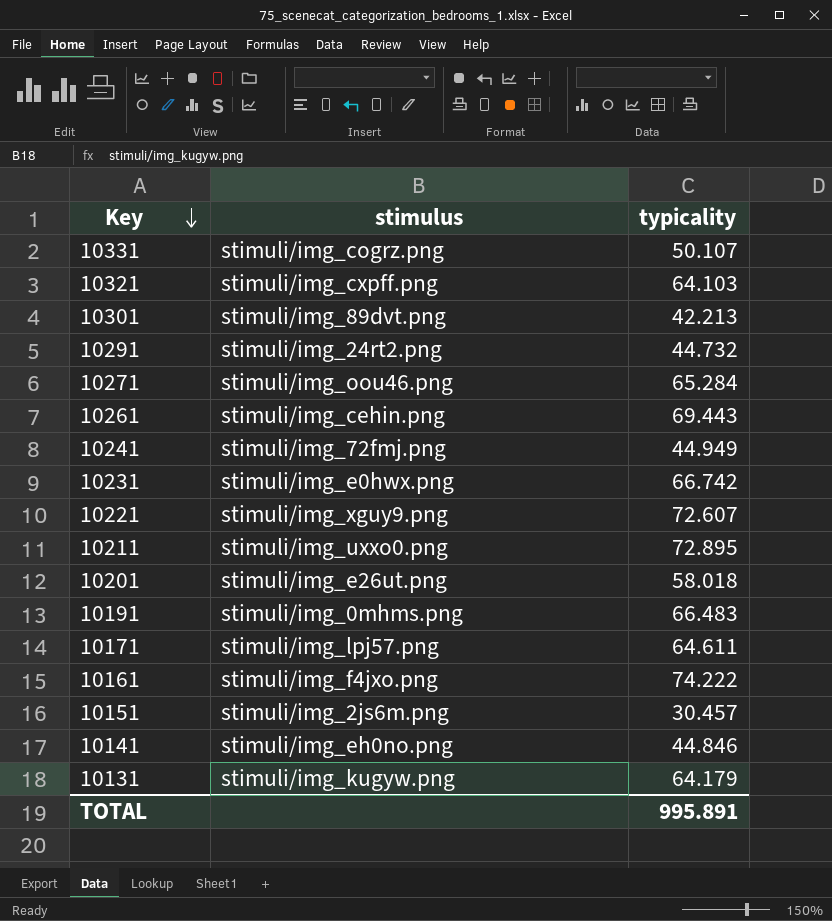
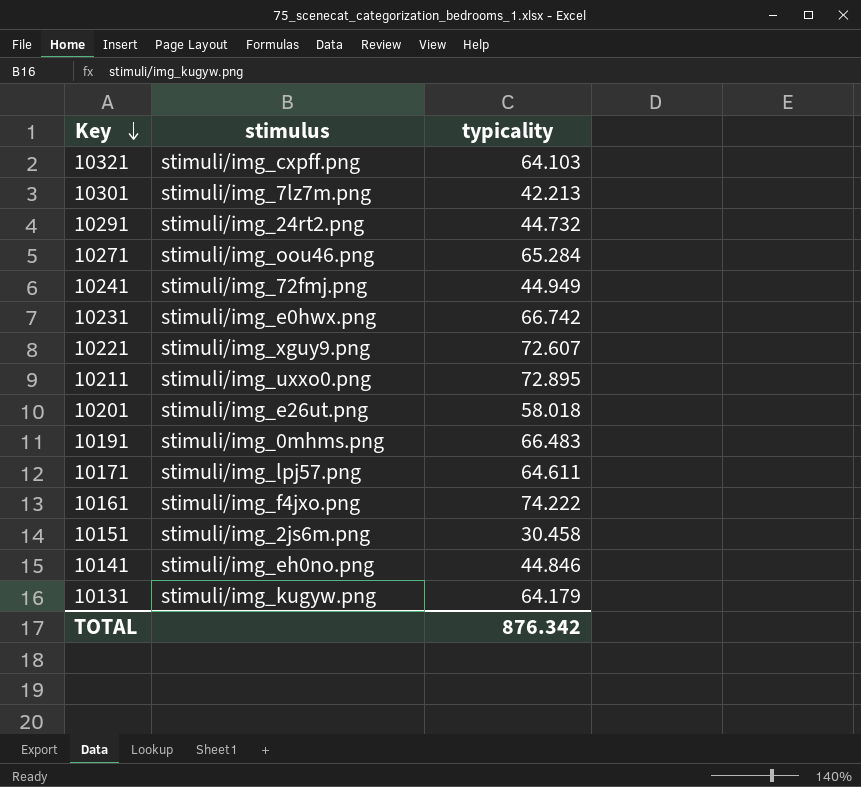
row 10331: stimuli/img_cogrz.png | 50.107 -> none
row 10261: stimuli/img_cehin.png | 69.443 -> none
10301 | stimulus: stimuli/img_89dvt.png -> stimuli/img_7lz7m.png
10151 | typicality: 30.457 -> 30.458
TOTAL | typicality: 995.891 -> 876.342

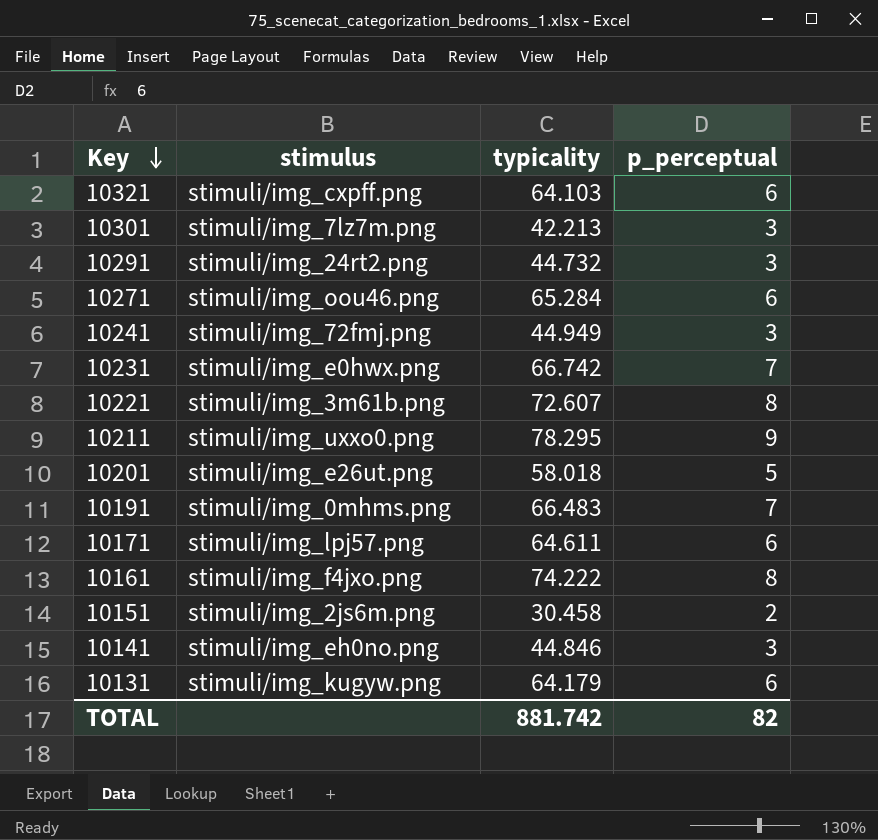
column p_perceptual | position: none -> 4
10221 | stimulus: stimuli/img_xguy9.png -> stimuli/img_3m61b.png
10211 | typicality: 72.895 -> 78.295
TOTAL | typicality: 876.342 -> 881.742

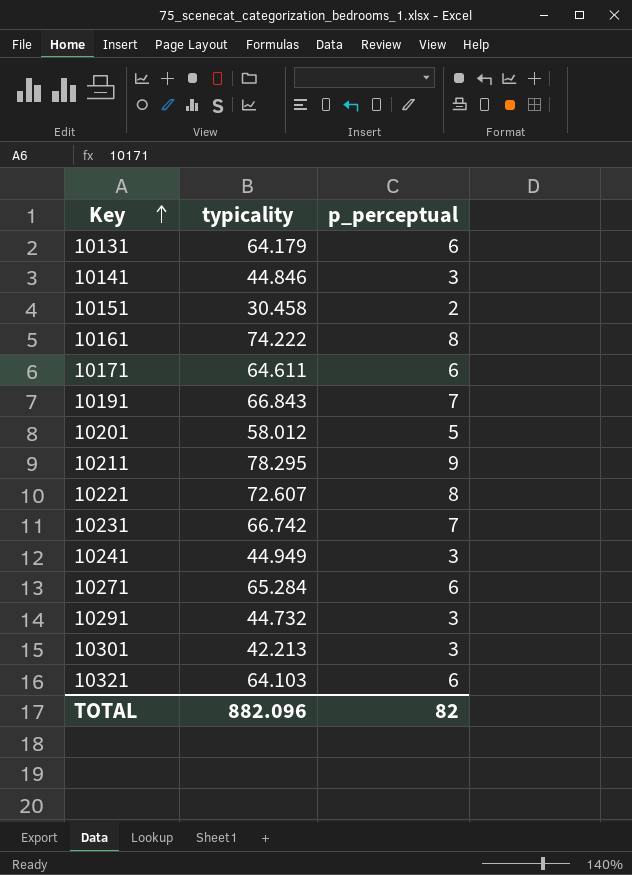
row order: Key descending -> Key ascending
column stimulus | position: 2 -> none
10191 | typicality: 66.483 -> 66.843
10201 | typicality: 58.018 -> 58.012
TOTAL | typicality: 881.742 -> 882.096

